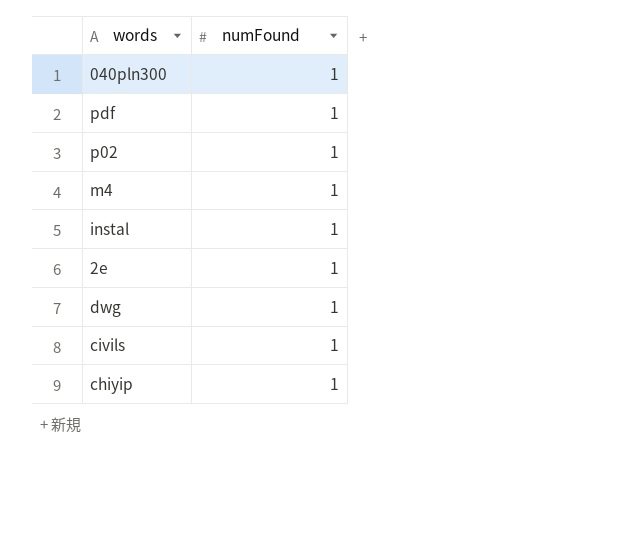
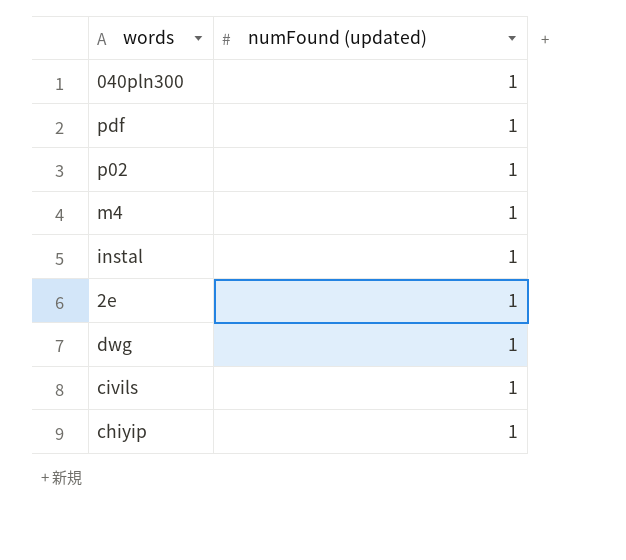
column name: numFound -> numFound (updated)

